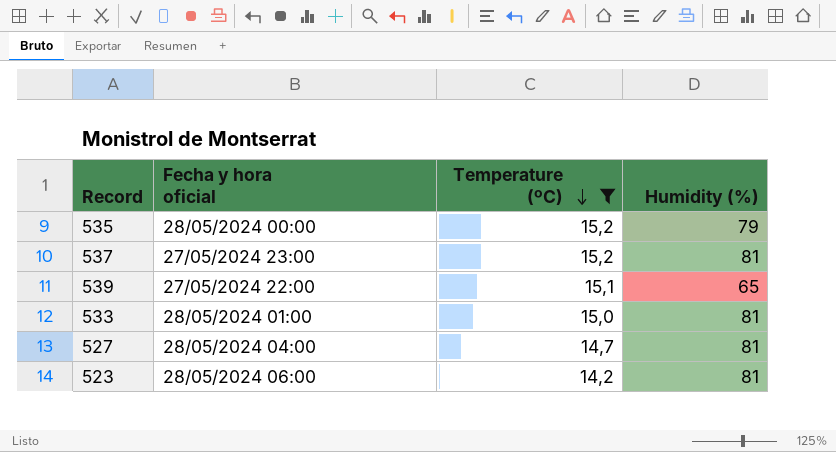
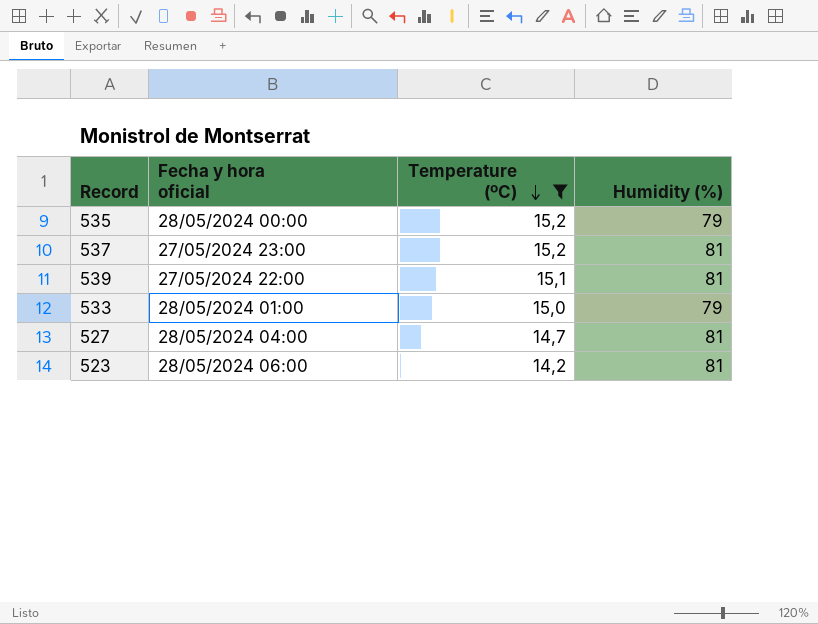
539 | Humidity (%): 65 -> 81
533 | Humidity (%): 81 -> 79

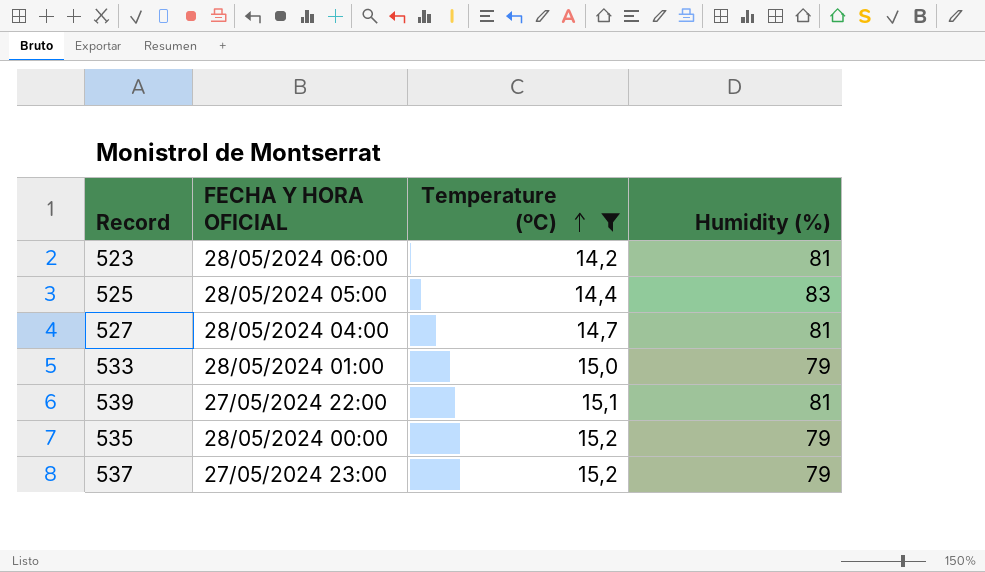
row order: Temperature (ºC) descending -> Temperature (ºC) ascending
column name: Fecha y hora oficial -> FECHA Y HORA OFICIAL
row 525: none -> 28/05/2024 05:00 | 14,4 | 83
537 | Humidity (%): 81 -> 79

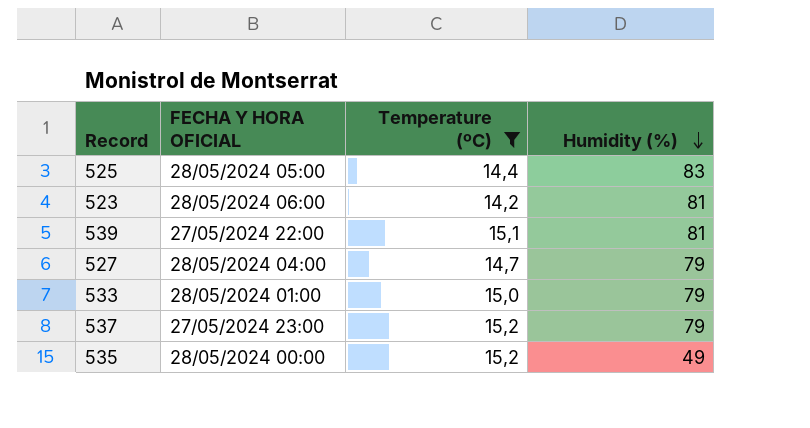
row order: Temperature (ºC) ascending -> Humidity (%) descending
527 | Humidity (%): 81 -> 79
535 | Humidity (%): 79 -> 49

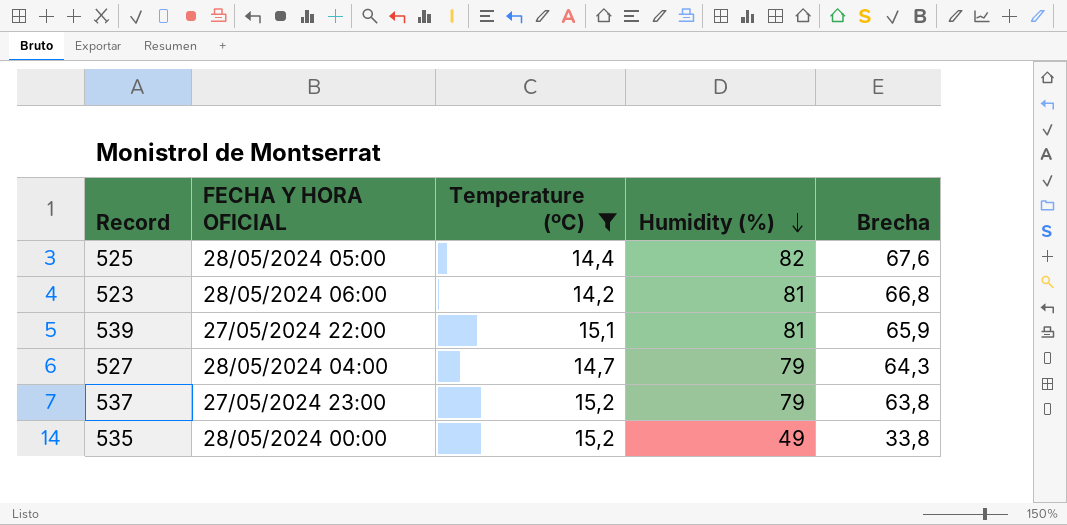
column Brecha | formula: none -> [Humidity (%)] - [Temperature (ºC)]
row 533: 28/05/2024 01:00 | 15,0 | 79 -> none
525 | Humidity (%): 83 -> 82

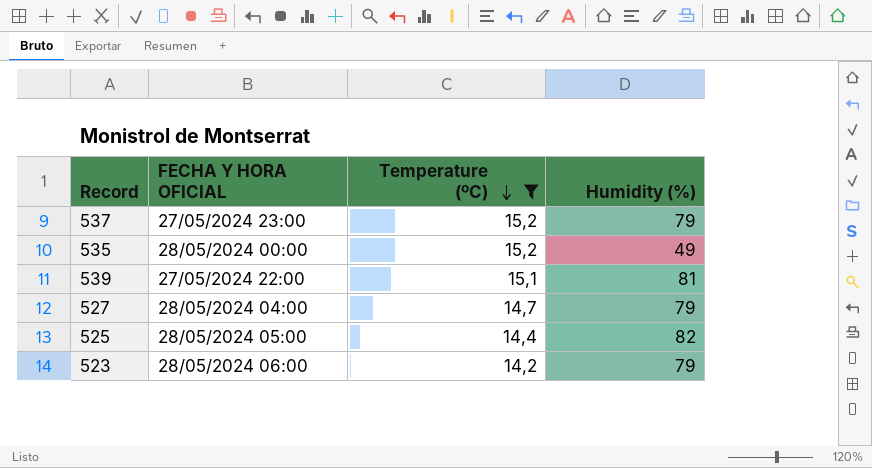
row order: Humidity (%) descending -> Temperature (ºC) descending
column Brecha | formula: [Humidity (%)] - [Temperature (ºC)] -> none
523 | Humidity (%): 81 -> 79

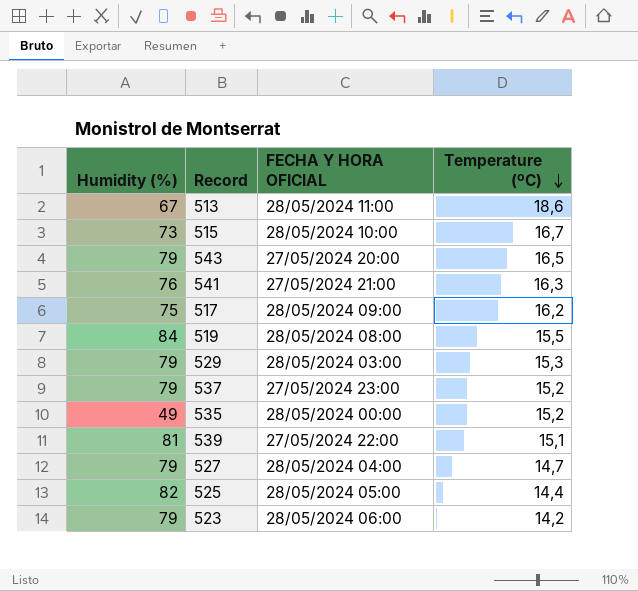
filter: Temperature (ºC) <= 15,2 -> none
column Humidity (%) | position: 4 -> 1

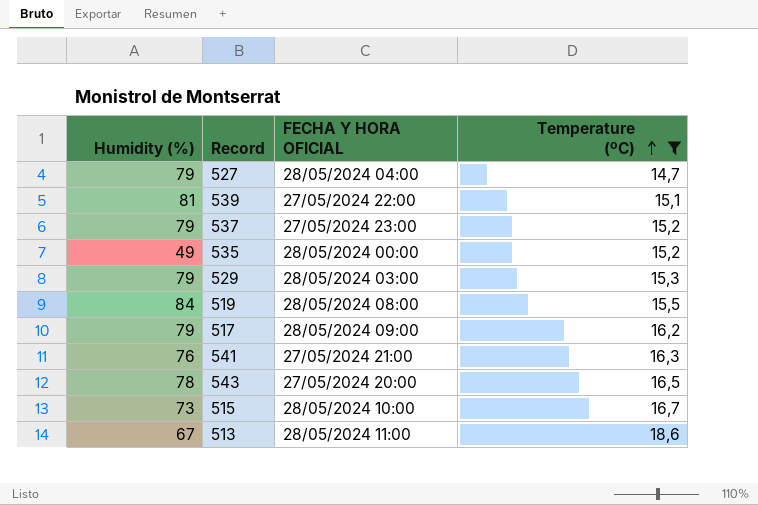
filter: none -> Temperature (ºC) >= 14,7
row order: Temperature (ºC) descending -> Temperature (ºC) ascending
517 | Humidity (%): 75 -> 79
543 | Humidity (%): 79 -> 78

